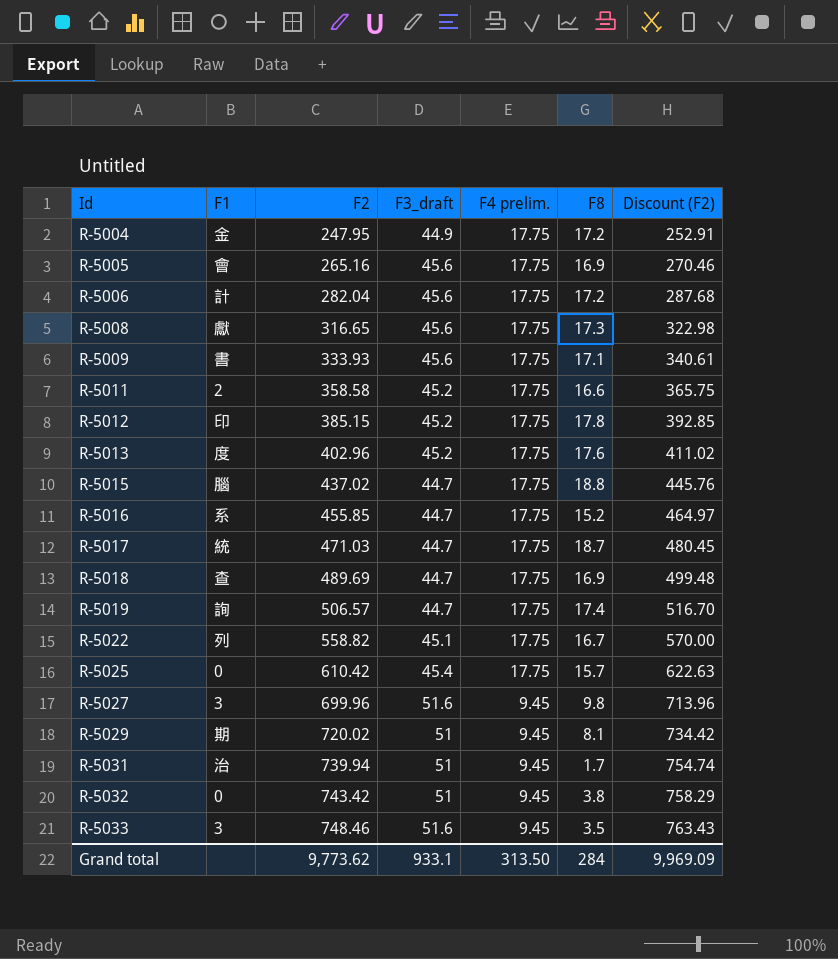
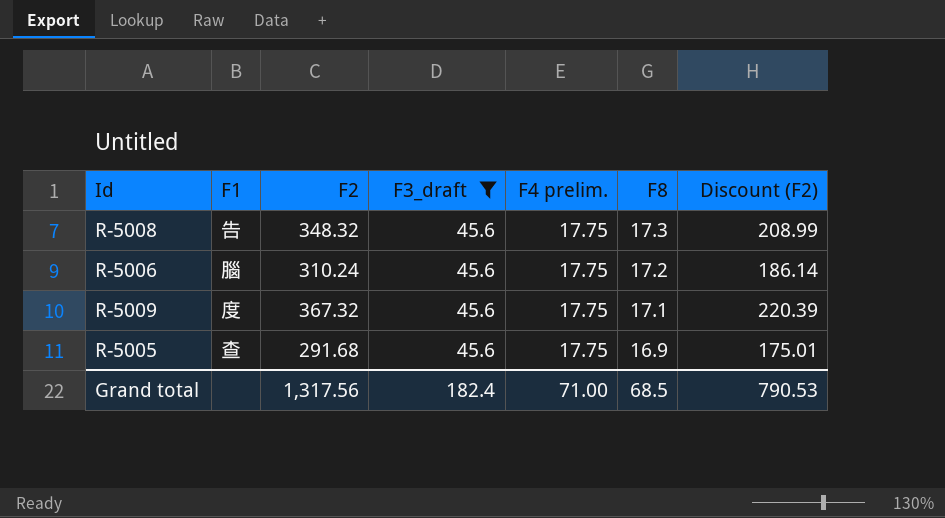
filter: none -> F3_draft = 45.6
row order: Id ascending -> F8 descending
column Discount (F2) | formula: [F2] * 1.02 -> [F2] * 0.6
R-5008 | F1: 獻 -> 告
R-5008 | F2: 316.65 -> 348.32
R-5006 | F1: 計 -> 腦
R-5006 | F2: 282.04 -> 310.24
R-5009 | F1: 書 -> 度
R-5009 | F2: 333.93 -> 367.32
R-5005 | F1: 會 -> 查
R-5005 | F2: 265.16 -> 291.68
Grand total | F2: 9,773.62 -> 1,317.56
Grand total | F3_draft: 933.1 -> 182.4
Grand total | F4 prelim.: 313.50 -> 71.00
Grand total | F8: 284 -> 68.5
Grand total | Discount (F2): 9,969.09 -> 790.53

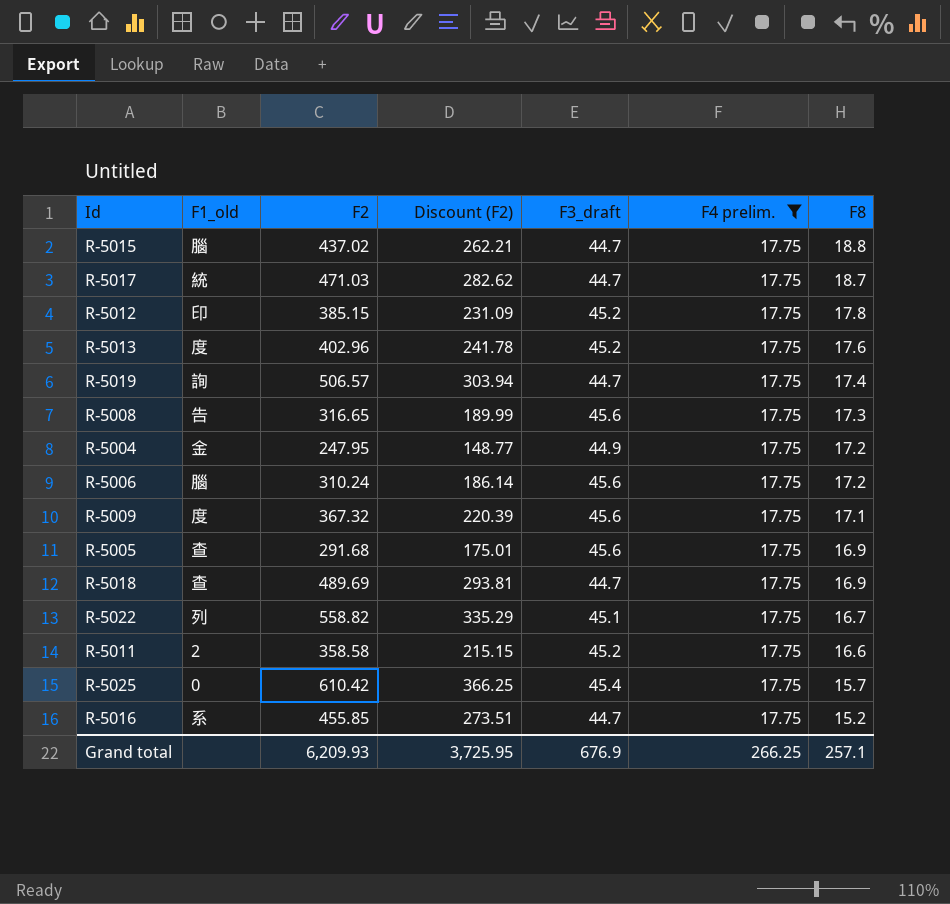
filter: F3_draft = 45.6 -> F4 prelim. = 17.75
column name: F1 -> F1_old
column Discount (F2) | position: 7 -> 4
R-5008 | F2: 348.32 -> 316.65
R-5008 | Discount (F2): 208.99 -> 189.99
Grand total | F2: 1,317.56 -> 6,209.93
Grand total | Discount (F2): 790.53 -> 3,725.95
Grand total | F3_draft: 182.4 -> 676.9
Grand total | F4 prelim.: 71.00 -> 266.25
Grand total | F8: 68.5 -> 257.1

